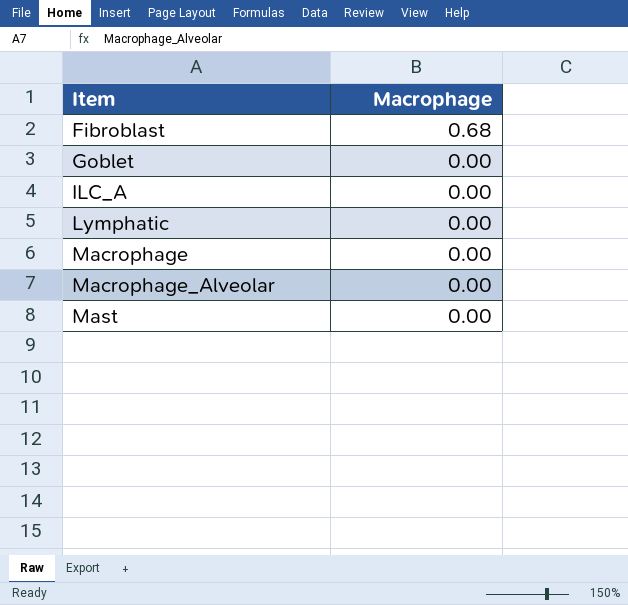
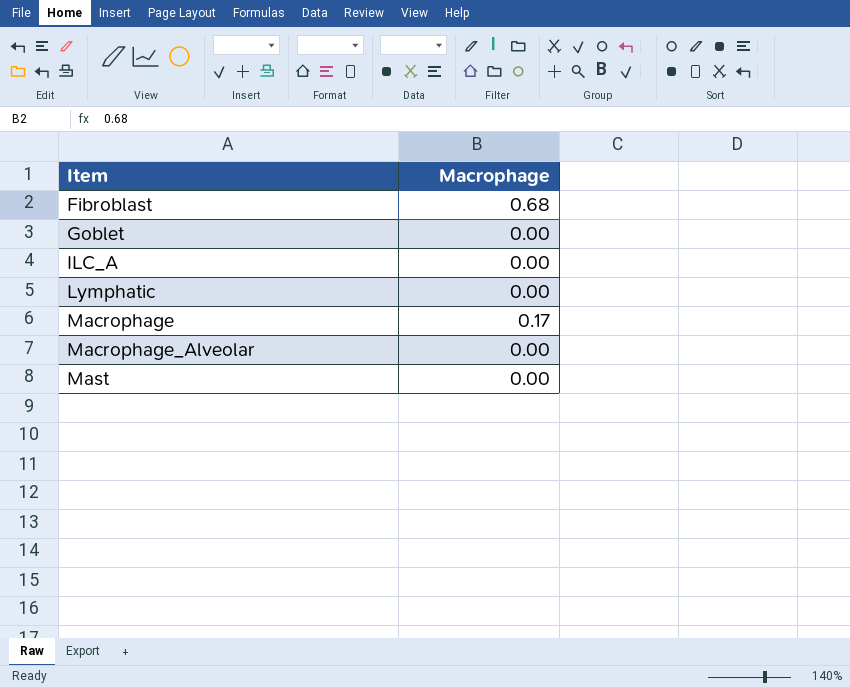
Macrophage | Macrophage: 0.00 -> 0.17

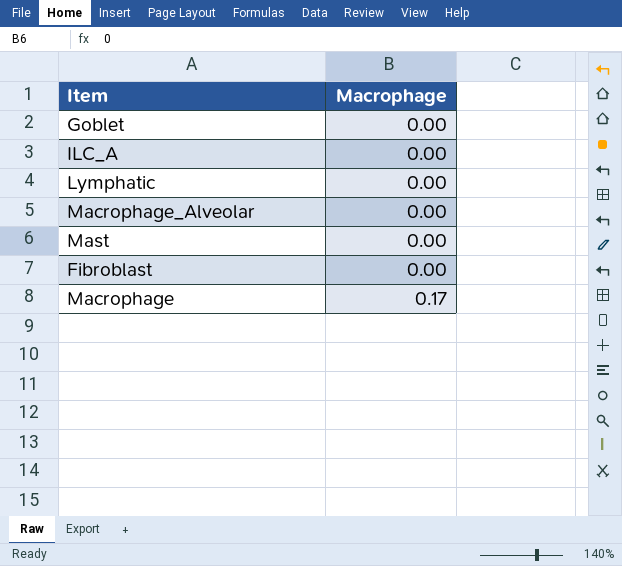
row order: Item ascending -> Macrophage ascending
Fibroblast | Macrophage: 0.68 -> 0.00

